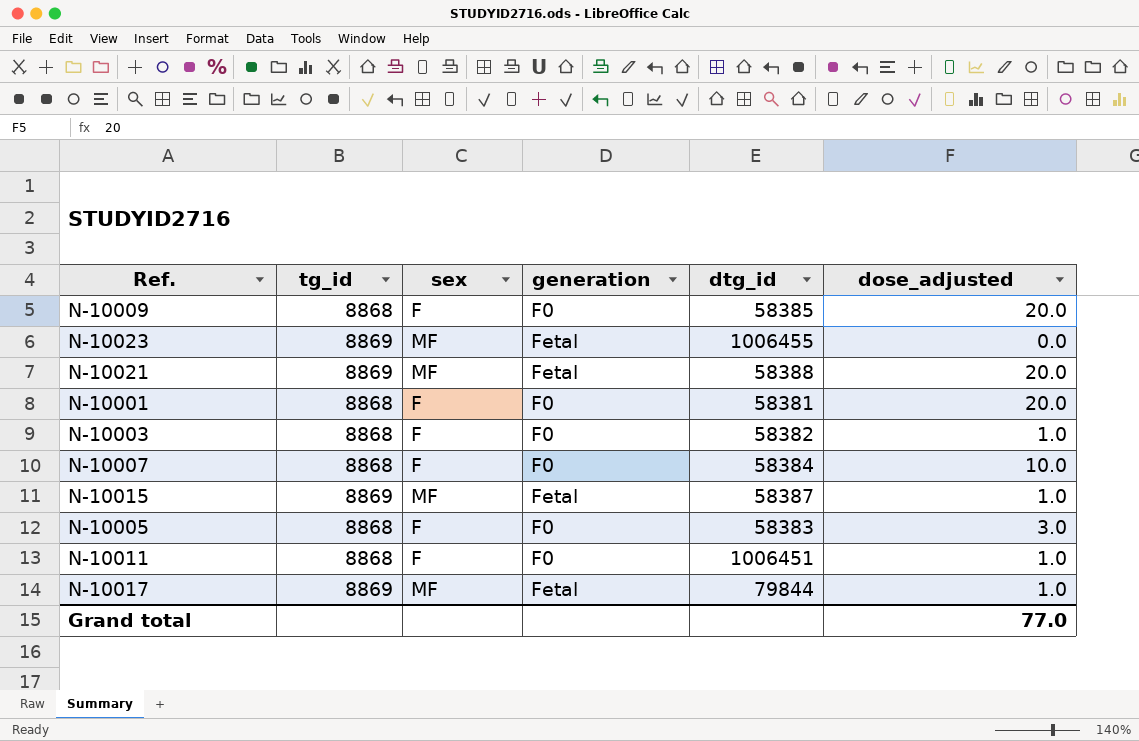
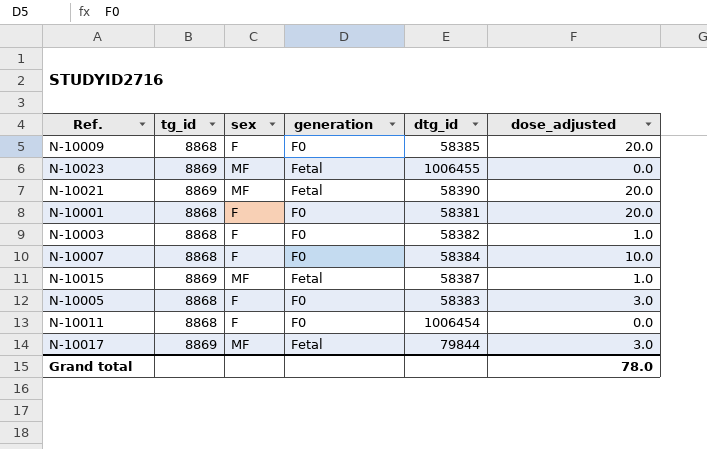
N-10021 | dtg_id: 58388 -> 58390
N-10011 | dtg_id: 1006451 -> 1006454
N-10011 | dose_adjusted: 1.0 -> 0.0
N-10017 | dose_adjusted: 1.0 -> 3.0
Grand total | dose_adjusted: 77.0 -> 78.0

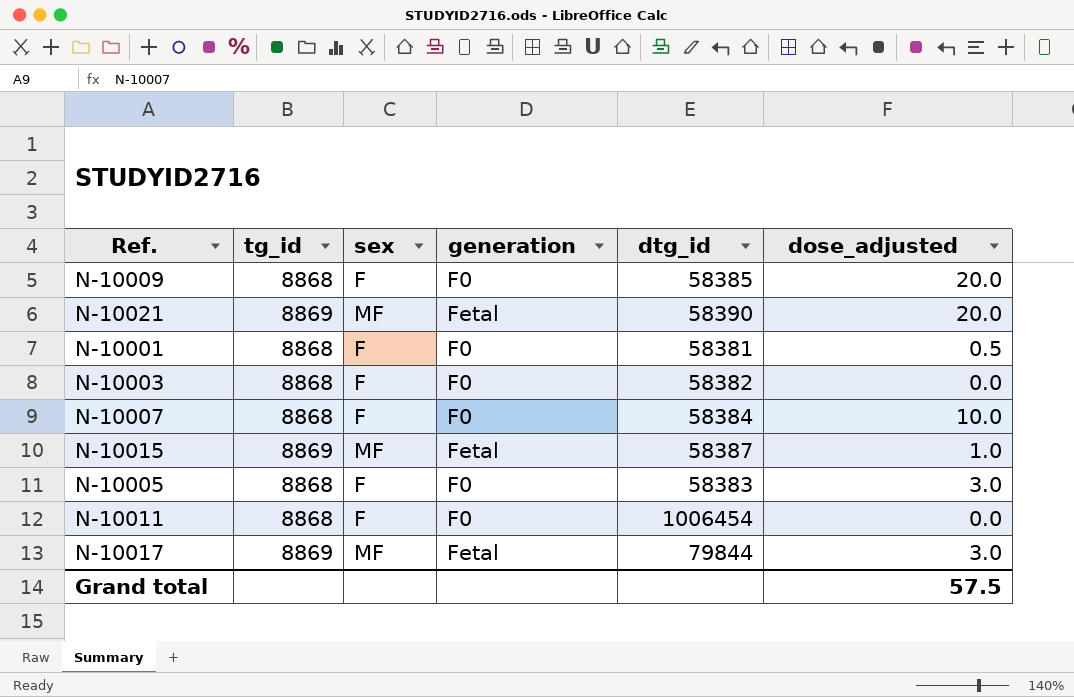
row N-10023: 8869 | MF | Fetal | 1006455 | 0.0 -> none
N-10001 | dose_adjusted: 20.0 -> 0.5
N-10003 | dose_adjusted: 1.0 -> 0.0
Grand total | dose_adjusted: 78.0 -> 57.5

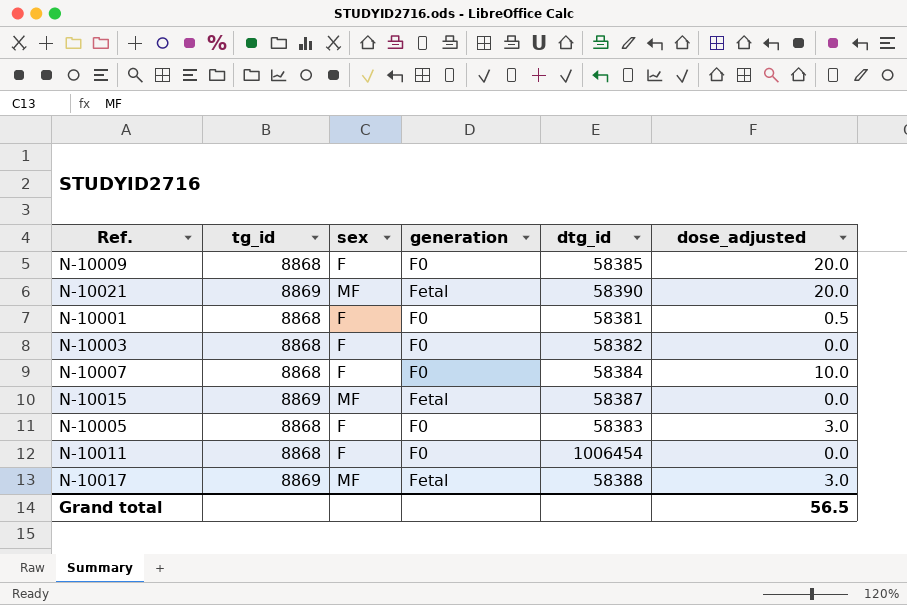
N-10015 | dose_adjusted: 1.0 -> 0.0
N-10017 | dtg_id: 79844 -> 58388
Grand total | dose_adjusted: 57.5 -> 56.5

